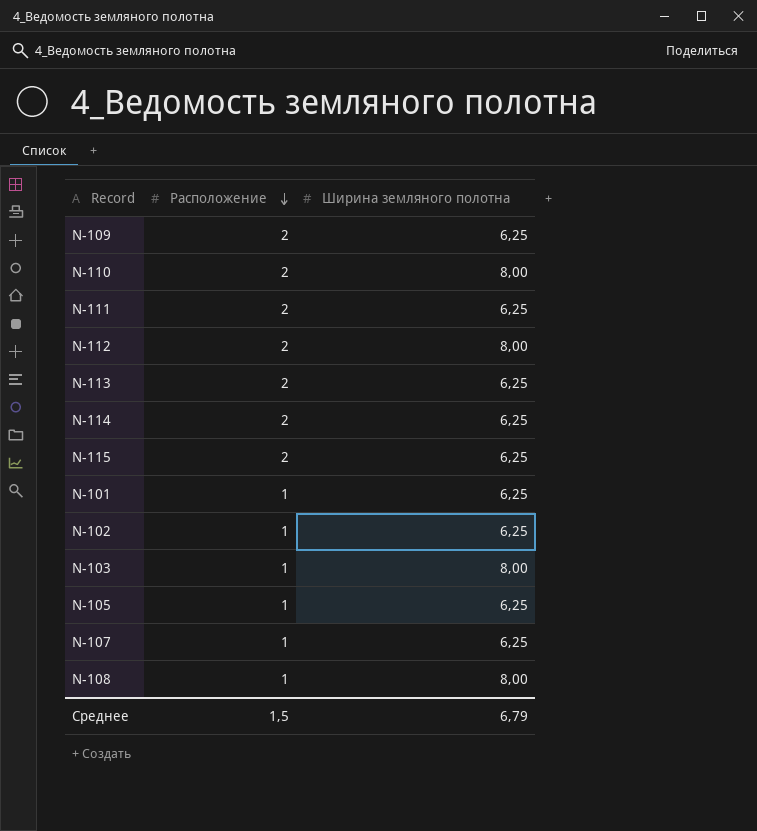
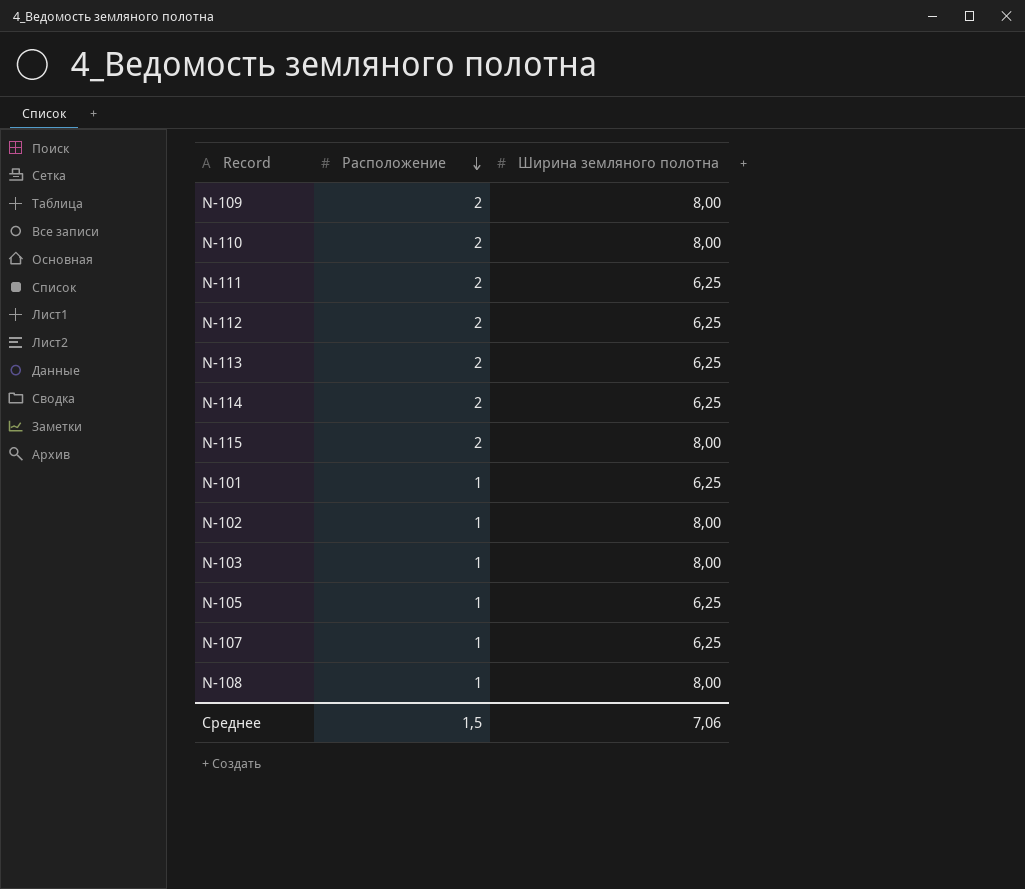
N-109 | Ширина земляного полотна: 6,25 -> 8,00
N-112 | Ширина земляного полотна: 8,00 -> 6,25
N-115 | Ширина земляного полотна: 6,25 -> 8,00
N-102 | Ширина земляного полотна: 6,25 -> 8,00
Среднее | Ширина земляного полотна: 6,79 -> 7,06

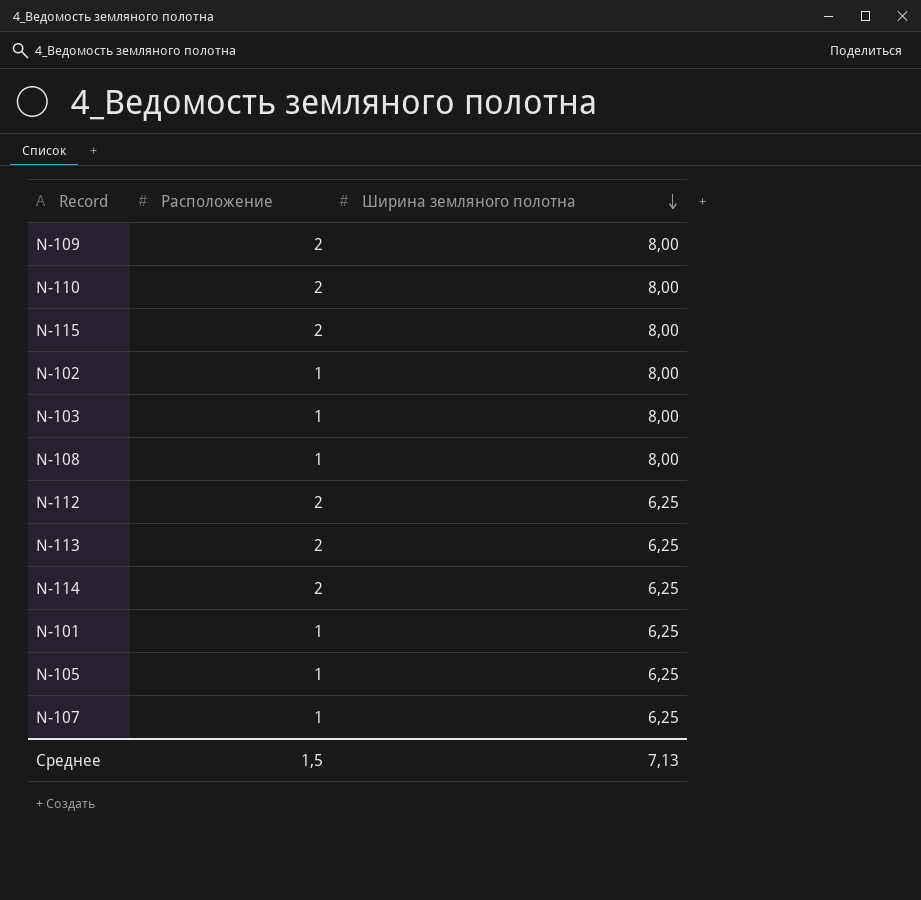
row order: Расположение descending -> Ширина земляного полотна descending
row N-111: 2 | 6,25 -> none
Среднее | Ширина земляного полотна: 7,06 -> 7,13

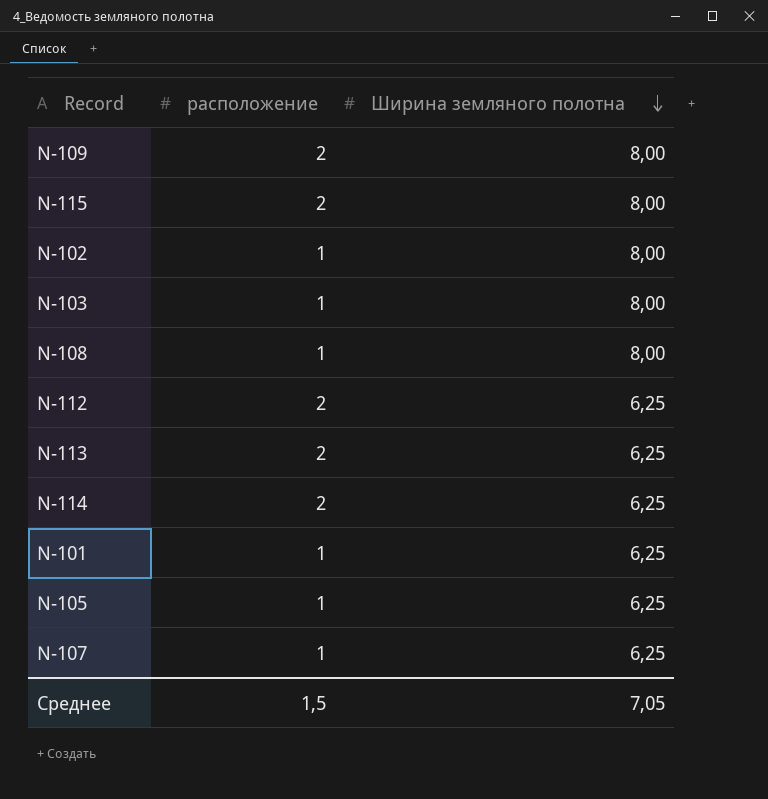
column name: Расположение -> расположение
row N-110: 2 | 8,00 -> none
Среднее | Ширина земляного полотна: 7,13 -> 7,05

